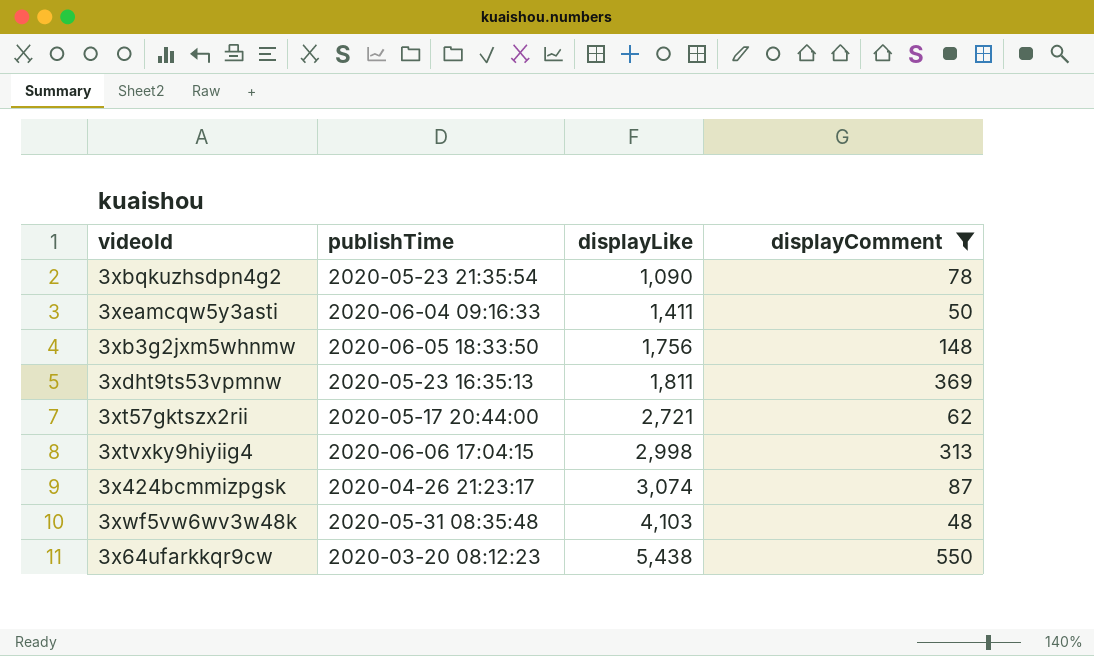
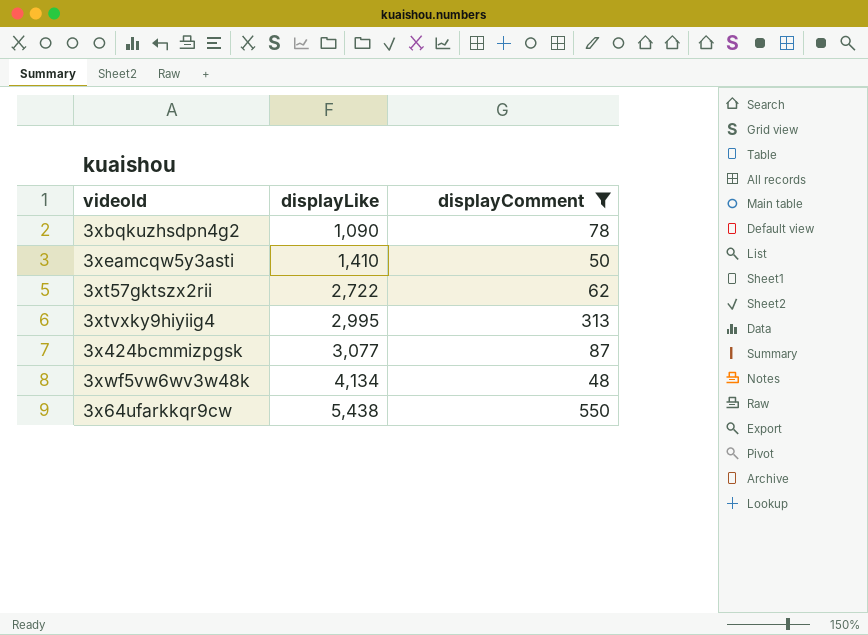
column publishTime | position: 2 -> none
row 3xb3g2jxm5whnmw: 2020-06-05 18:33:50 | 1,756 | 148 -> none
row 3xdht9ts53vpmnw: 2020-05-23 16:35:13 | 1,811 | 369 -> none
3xeamcqw5y3asti | displayLike: 1,411 -> 1,410
3xt57gktszx2rii | displayLike: 2,721 -> 2,722
3xtvxky9hiyiig4 | displayLike: 2,998 -> 2,995
3x424bcmmizpgsk | displayLike: 3,074 -> 3,077
3xwf5vw6wv3w48k | displayLike: 4,103 -> 4,134

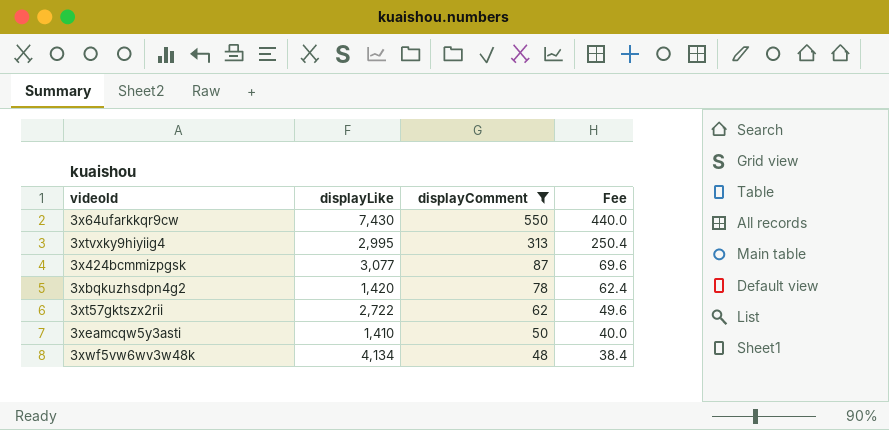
row order: displayLike ascending -> displayComment descending
column Fee | formula: none -> [displayComment] * 0.8
3x64ufarkkqr9cw | displayLike: 5,438 -> 7,430
3xbqkuzhsdpn4g2 | displayLike: 1,090 -> 1,420

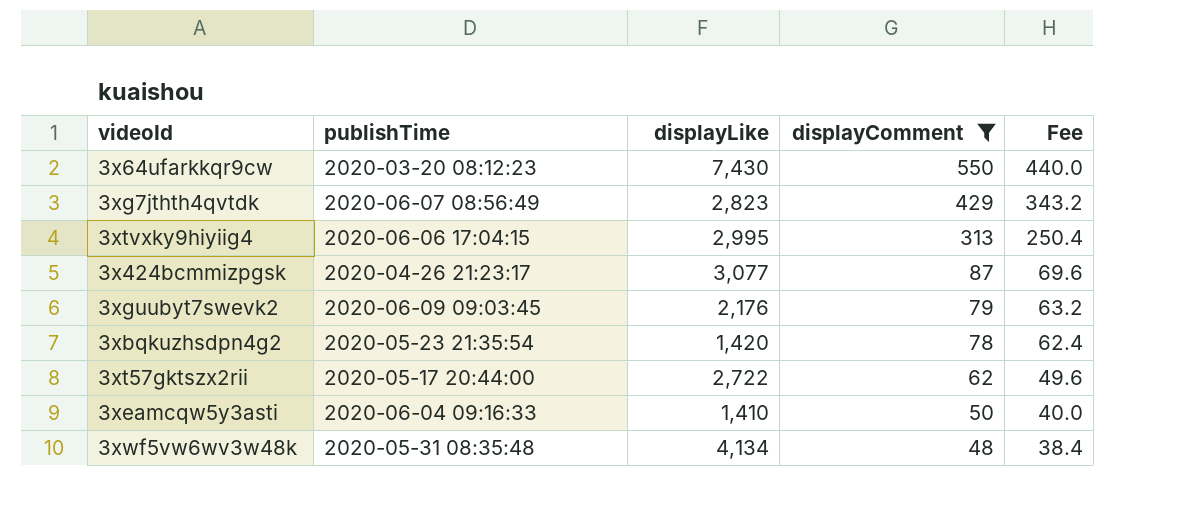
column publishTime | position: none -> 2
row 3xg7jthth4qvtdk: none -> 2020-06-07 08:56:49 | 2,823 | 429 | 343.2
row 3xguubyt7swevk2: none -> 2020-06-09 09:03:45 | 2,176 | 79 | 63.2

